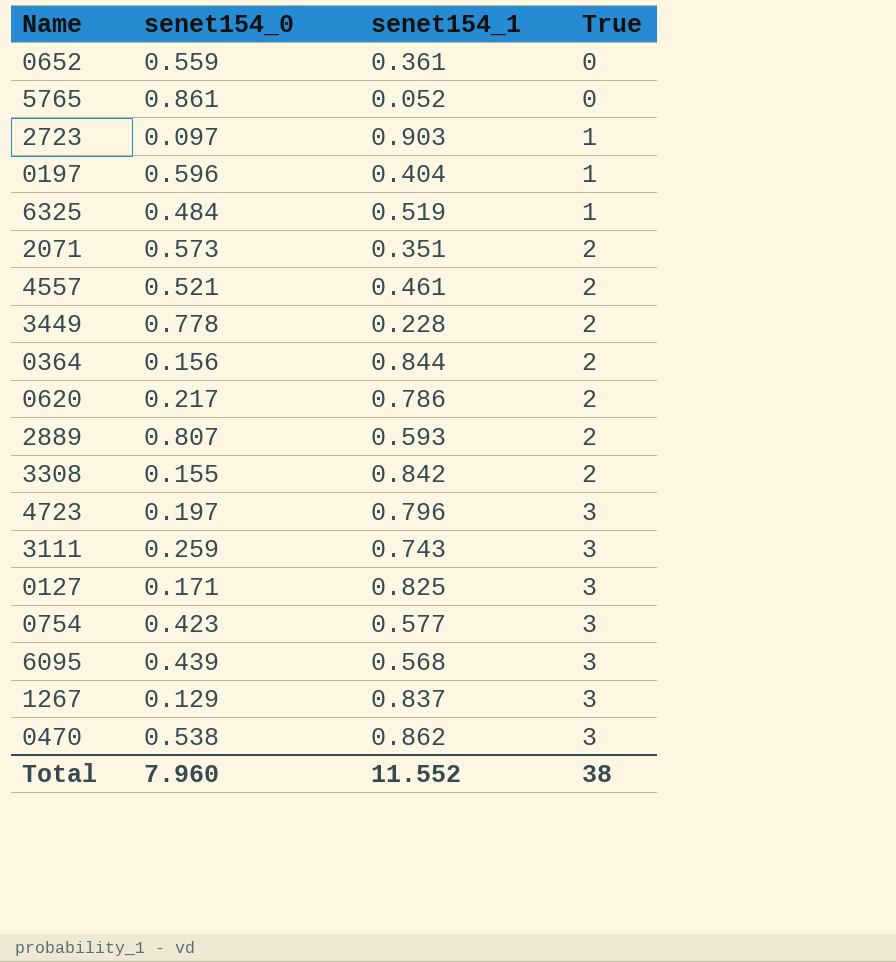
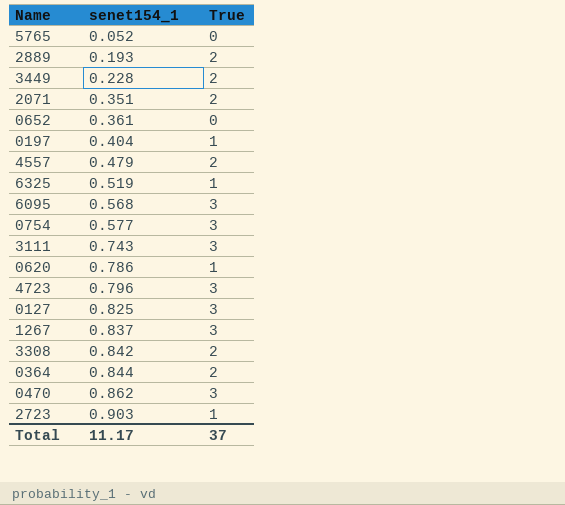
row order: True ascending -> senet154_1 ascending
column senet154_0 | position: 2 -> none
2889 | senet154_1: 0.593 -> 0.193
4557 | senet154_1: 0.461 -> 0.479
0620 | True: 2 -> 1
Total | senet154_1: 11.552 -> 11.17
Total | True: 38 -> 37

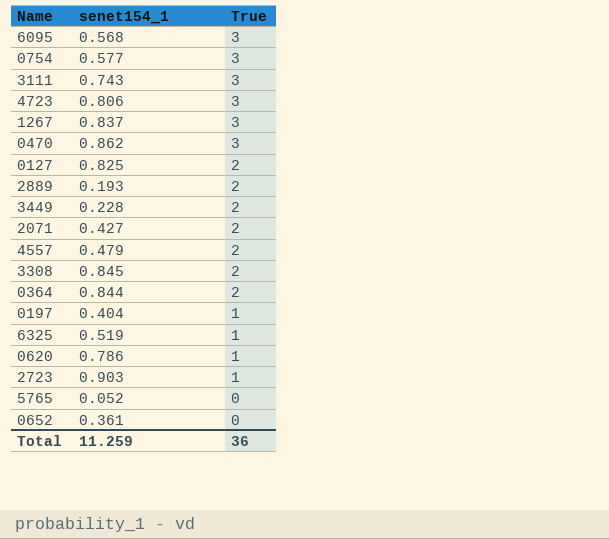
row order: senet154_1 ascending -> True descending
4723 | senet154_1: 0.796 -> 0.806
0127 | True: 3 -> 2
2071 | senet154_1: 0.351 -> 0.427
3308 | senet154_1: 0.842 -> 0.845
Total | senet154_1: 11.17 -> 11.259
Total | True: 37 -> 36

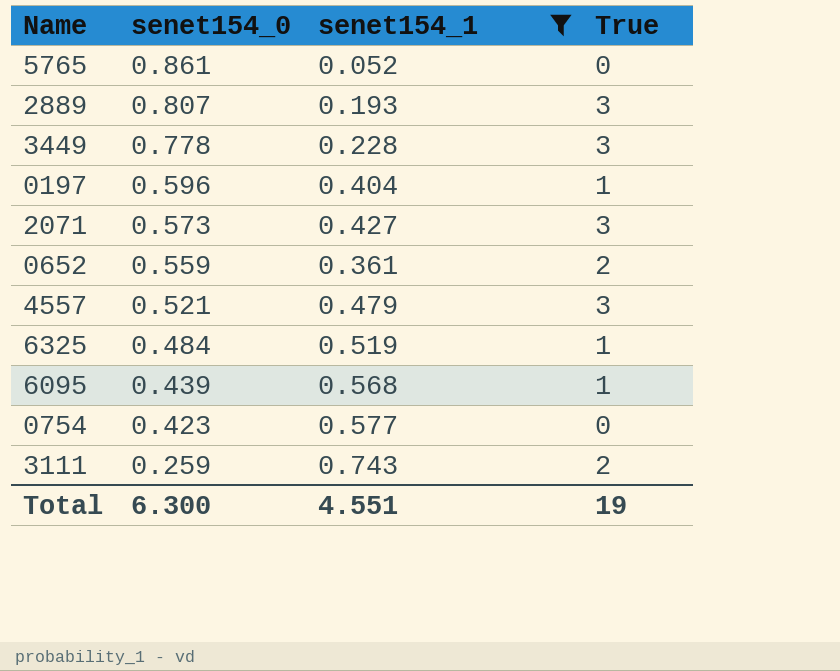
filter: none -> senet154_1 <= 0.743
row order: True descending -> senet154_0 descending
column senet154_0 | position: none -> 2
2889 | True: 2 -> 3
3449 | True: 2 -> 3
2071 | True: 2 -> 3
0652 | True: 0 -> 2
4557 | True: 2 -> 3
6095 | True: 3 -> 1
0754 | True: 3 -> 0
3111 | True: 3 -> 2
Total | senet154_1: 11.259 -> 4.551
Total | True: 36 -> 19

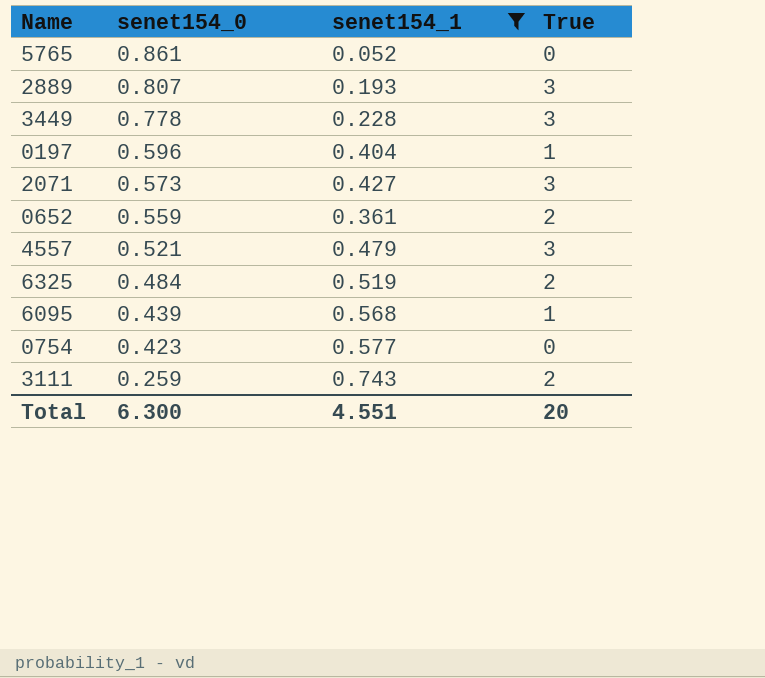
6325 | True: 1 -> 2
Total | True: 19 -> 20

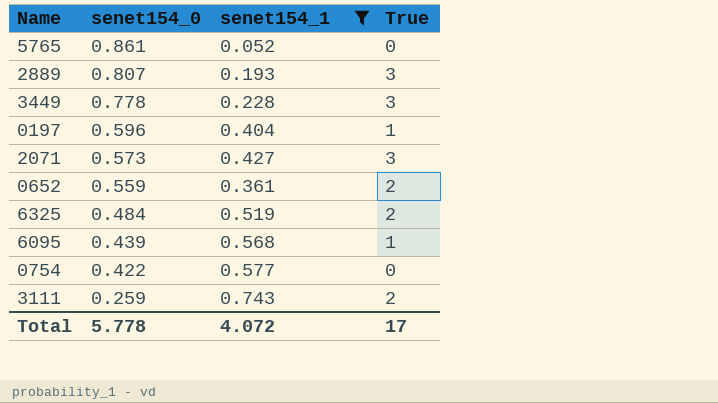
row 4557: 0.521 | 0.479 | 3 -> none
0754 | senet154_0: 0.423 -> 0.422
Total | senet154_0: 6.300 -> 5.778
Total | senet154_1: 4.551 -> 4.072
Total | True: 20 -> 17

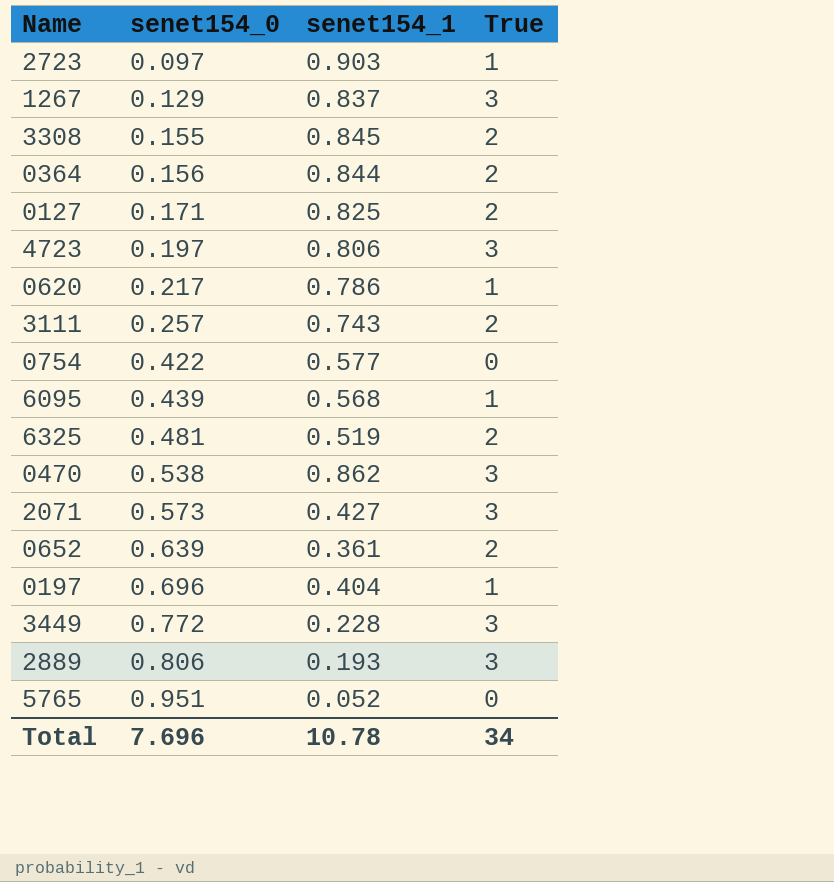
filter: senet154_1 <= 0.743 -> none
row order: senet154_0 descending -> senet154_0 ascending
3111 | senet154_0: 0.259 -> 0.257
6325 | senet154_0: 0.484 -> 0.481
0652 | senet154_0: 0.559 -> 0.639
0197 | senet154_0: 0.596 -> 0.696
3449 | senet154_0: 0.778 -> 0.772
2889 | senet154_0: 0.807 -> 0.806
5765 | senet154_0: 0.861 -> 0.951
Total | senet154_0: 5.778 -> 7.696
Total | senet154_1: 4.072 -> 10.78
Total | True: 17 -> 34

